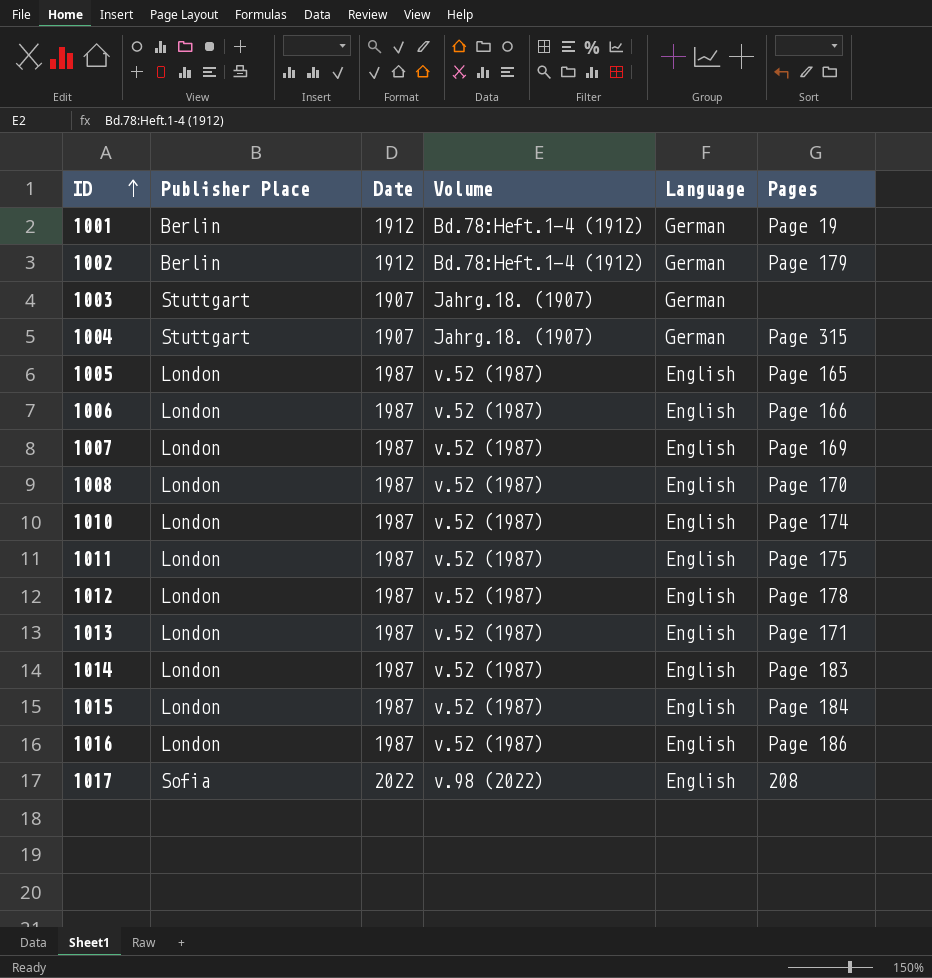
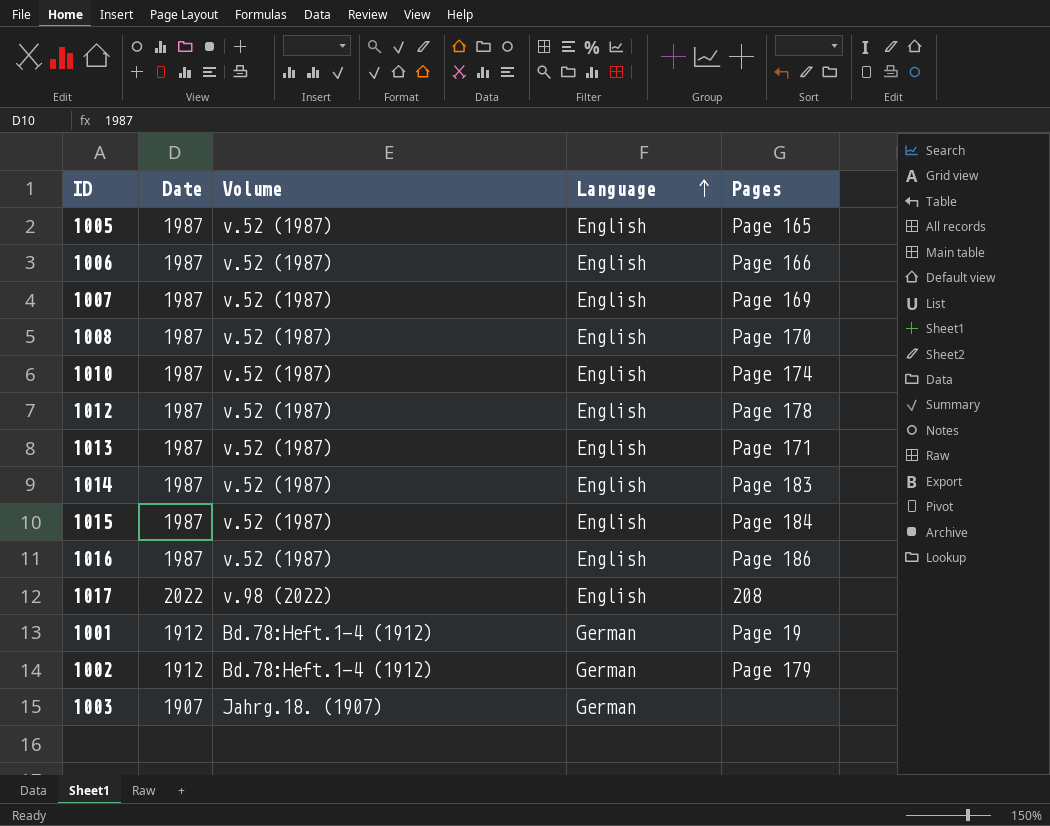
row order: ID ascending -> Language ascending
column Publisher Place | position: 2 -> none
row 1004: Stuttgart | 1907 | Jahrg.18. (1907) | German | Page 315 -> none
row 1011: London | 1987 | v.52 (1987) | English | Page 175 -> none

